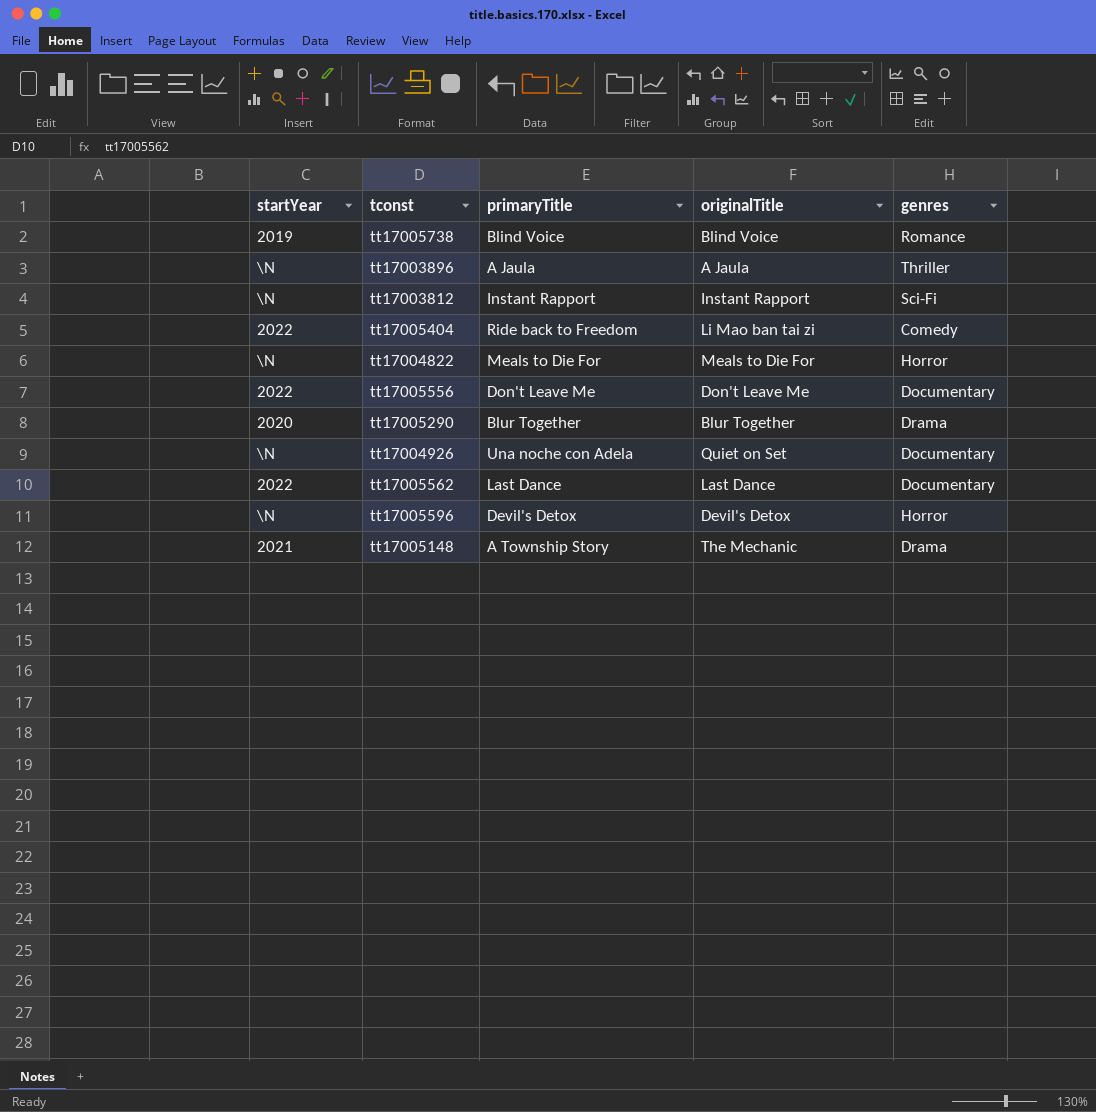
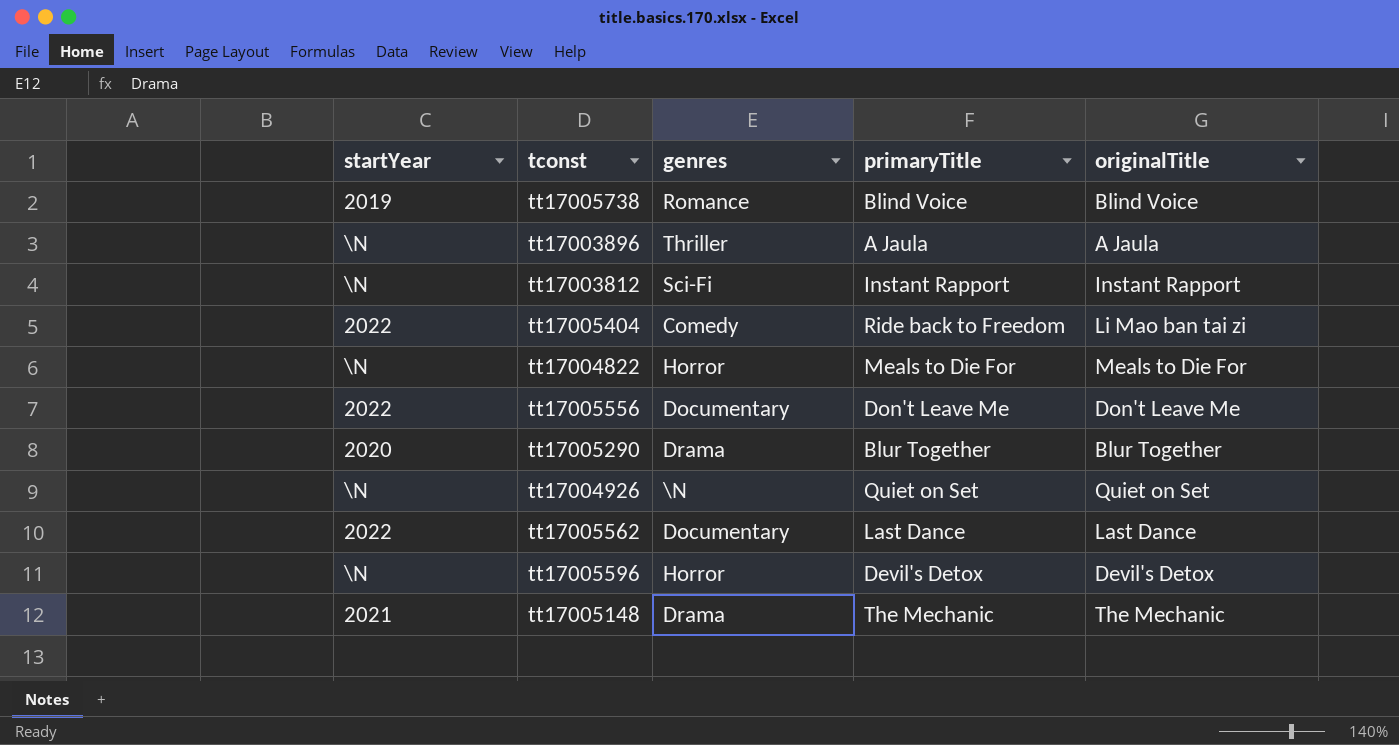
column genres | position: 5 -> 3
tt17004926 | genres: Documentary -> \N
tt17004926 | primaryTitle: Una noche con Adela -> Quiet on Set
tt17005148 | primaryTitle: A Township Story -> The Mechanic

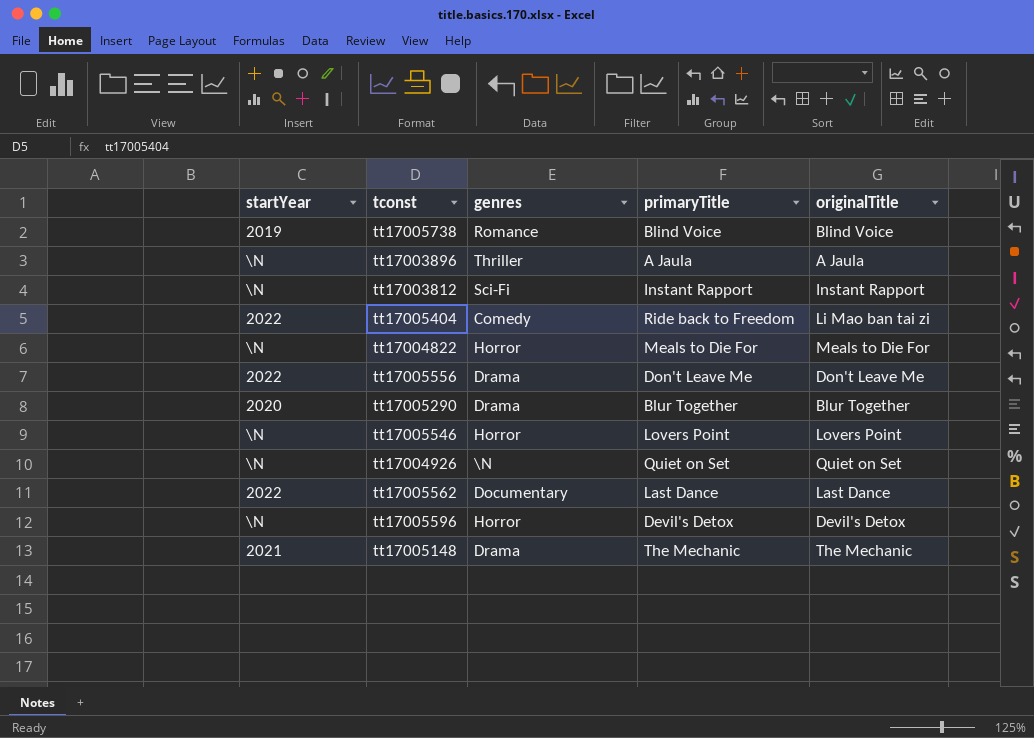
tt17005556 | genres: Documentary -> Drama
row tt17005546: none -> \N | Horror | Lovers Point | Lovers Point

